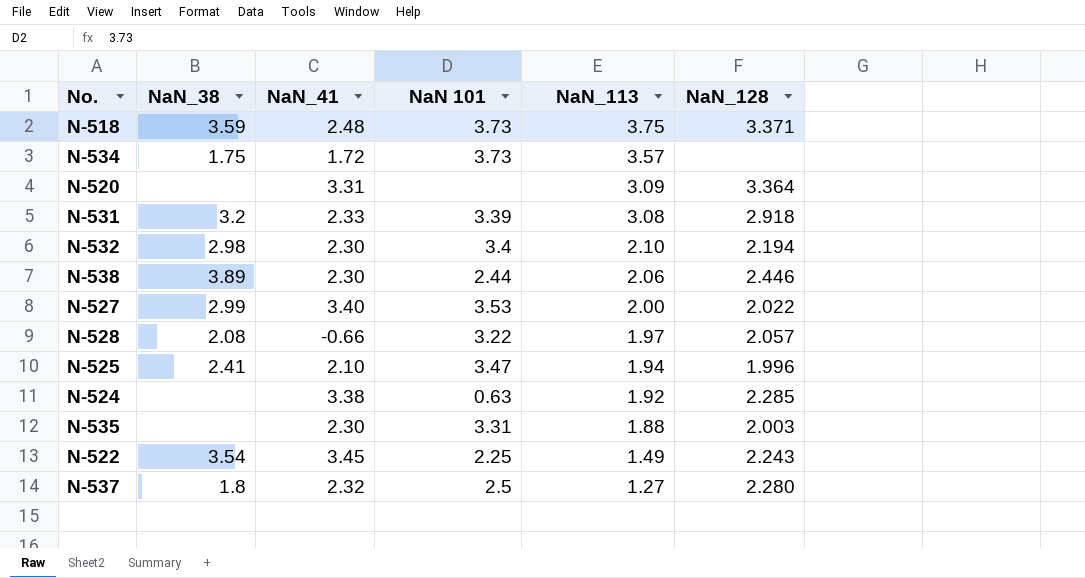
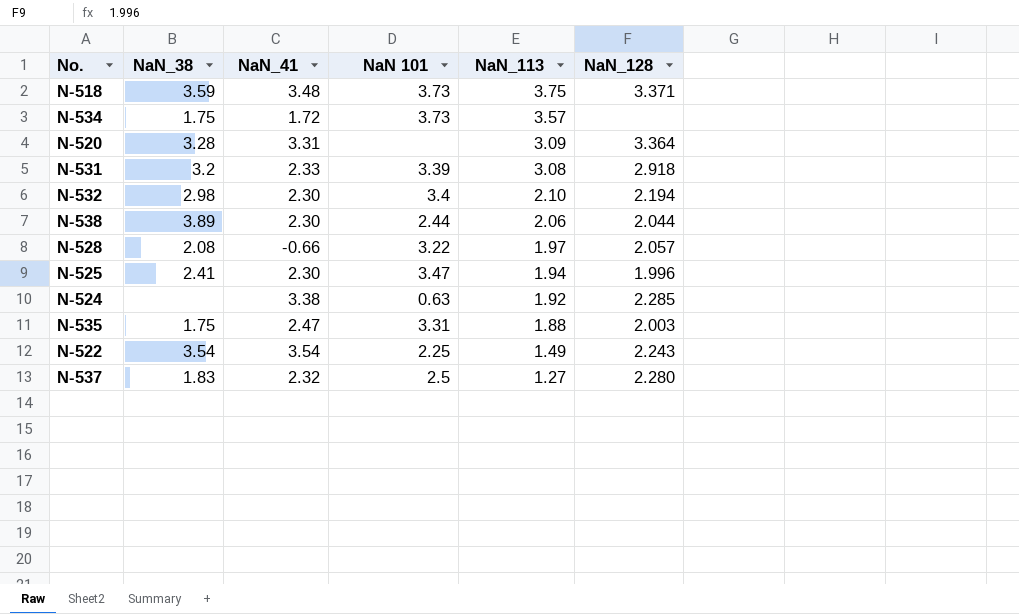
row N-527: 2.99 | 3.40 | 3.53 | 2.00 | 2.022 -> none
N-518 | NaN_41: 2.48 -> 3.48
N-520 | NaN_38: none -> 3.28
N-538 | NaN_128: 2.446 -> 2.044
N-525 | NaN_41: 2.10 -> 2.30
N-535 | NaN_38: none -> 1.75
N-535 | NaN_41: 2.30 -> 2.47
N-522 | NaN_41: 3.45 -> 3.54
N-537 | NaN_38: 1.8 -> 1.83

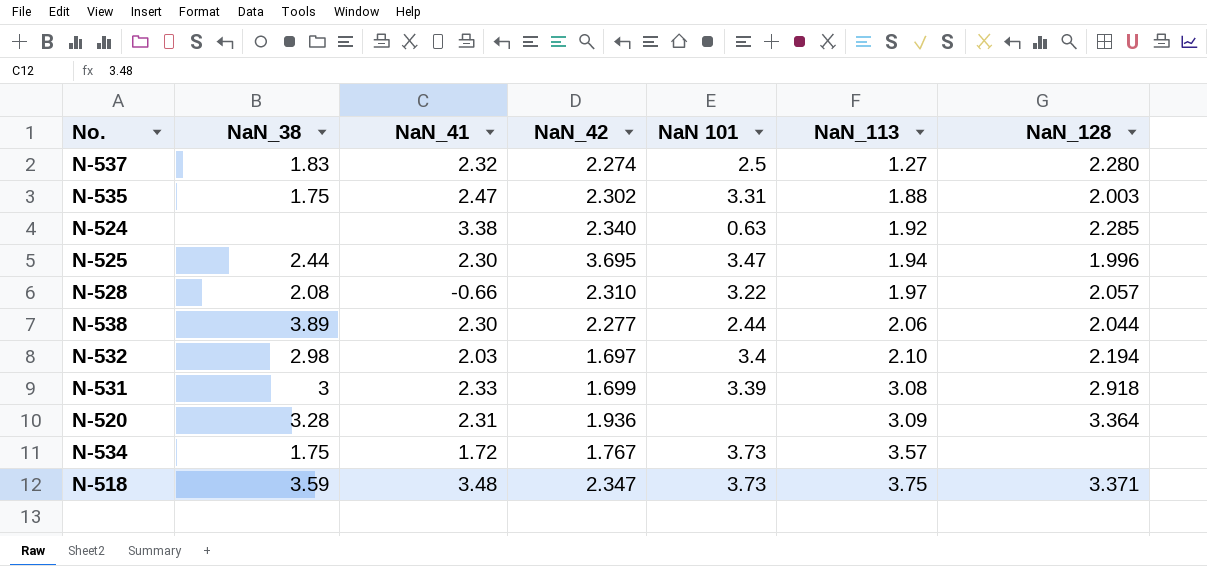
row order: NaN_113 descending -> NaN_113 ascending
column NaN_42 | position: none -> 4
row N-522: 3.54 | 3.54 | 2.25 | 1.49 | 2.243 -> none
N-525 | NaN_38: 2.41 -> 2.44
N-532 | NaN_41: 2.30 -> 2.03
N-531 | NaN_38: 3.2 -> 3
N-520 | NaN_41: 3.31 -> 2.31

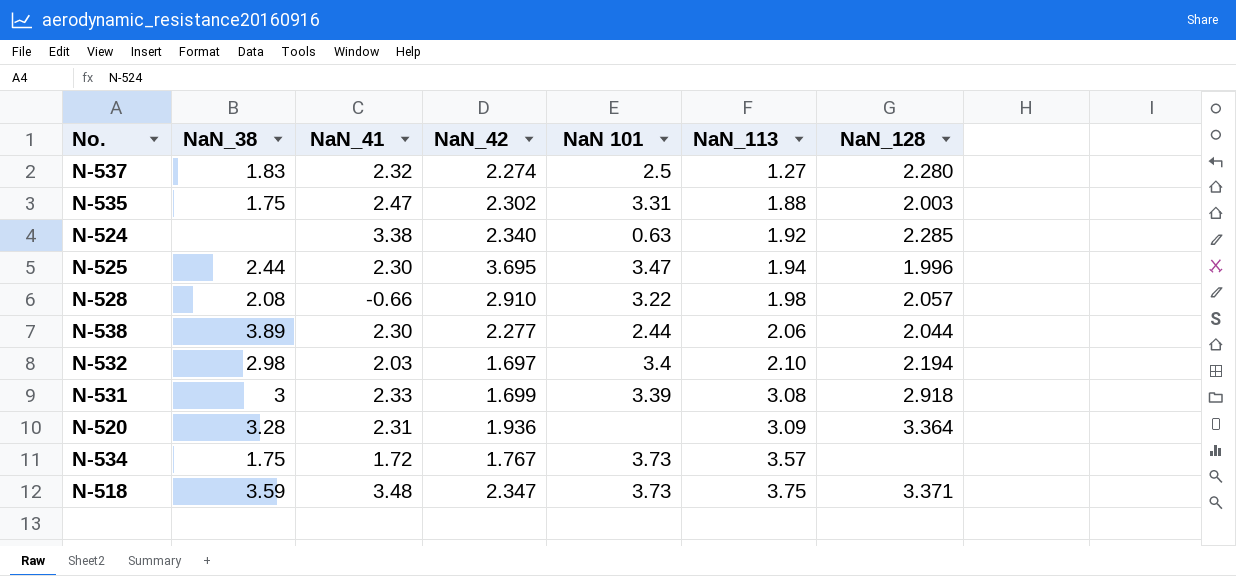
N-528 | NaN_42: 2.310 -> 2.910
N-528 | NaN_113: 1.97 -> 1.98

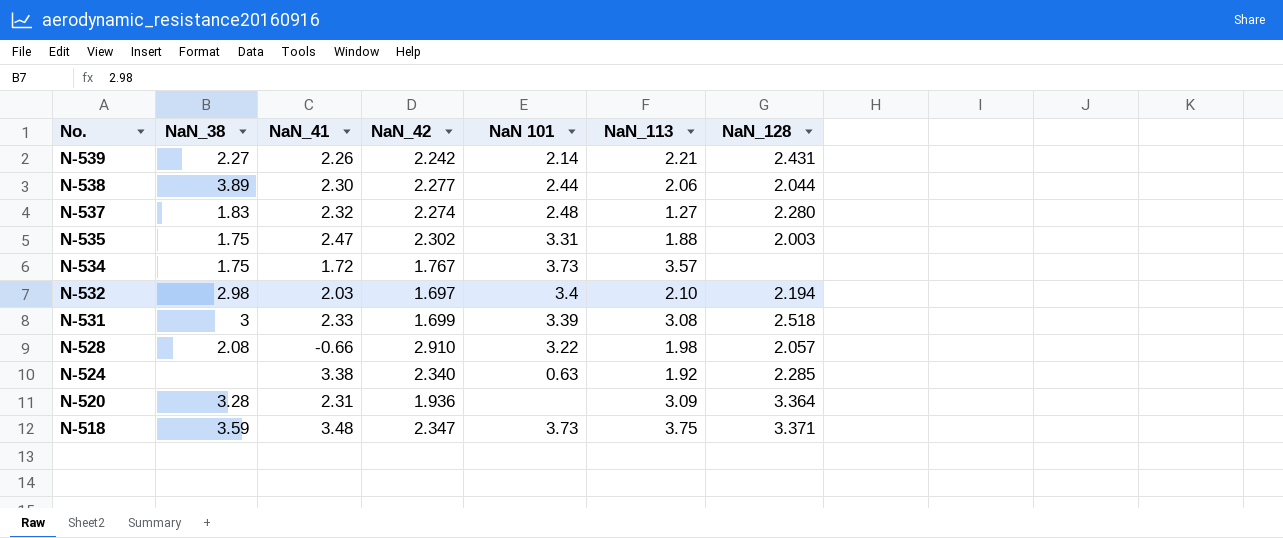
row order: NaN_113 ascending -> No. descending
row N-525: 2.44 | 2.30 | 3.695 | 3.47 | 1.94 | 1.996 -> none
row N-539: none -> 2.27 | 2.26 | 2.242 | 2.14 | 2.21 | 2.431
N-537 | NaN 101: 2.5 -> 2.48
N-531 | NaN_128: 2.918 -> 2.518

